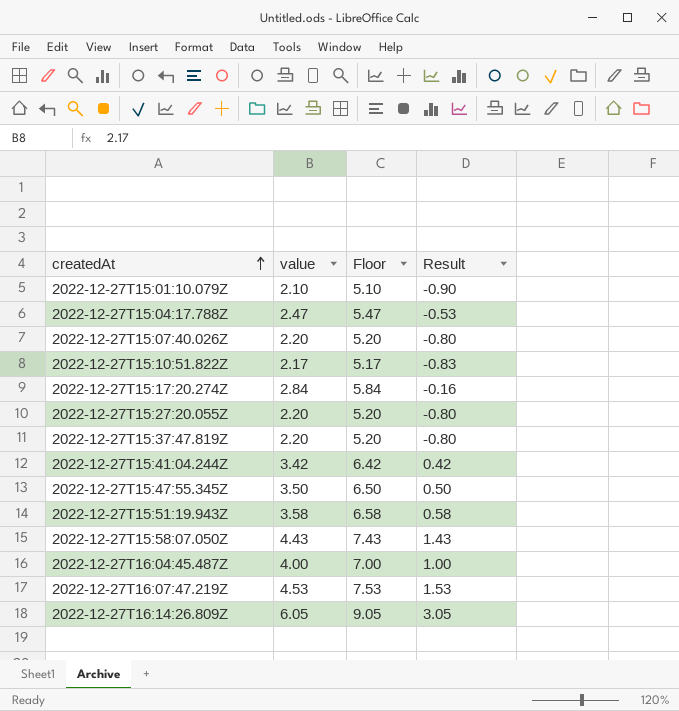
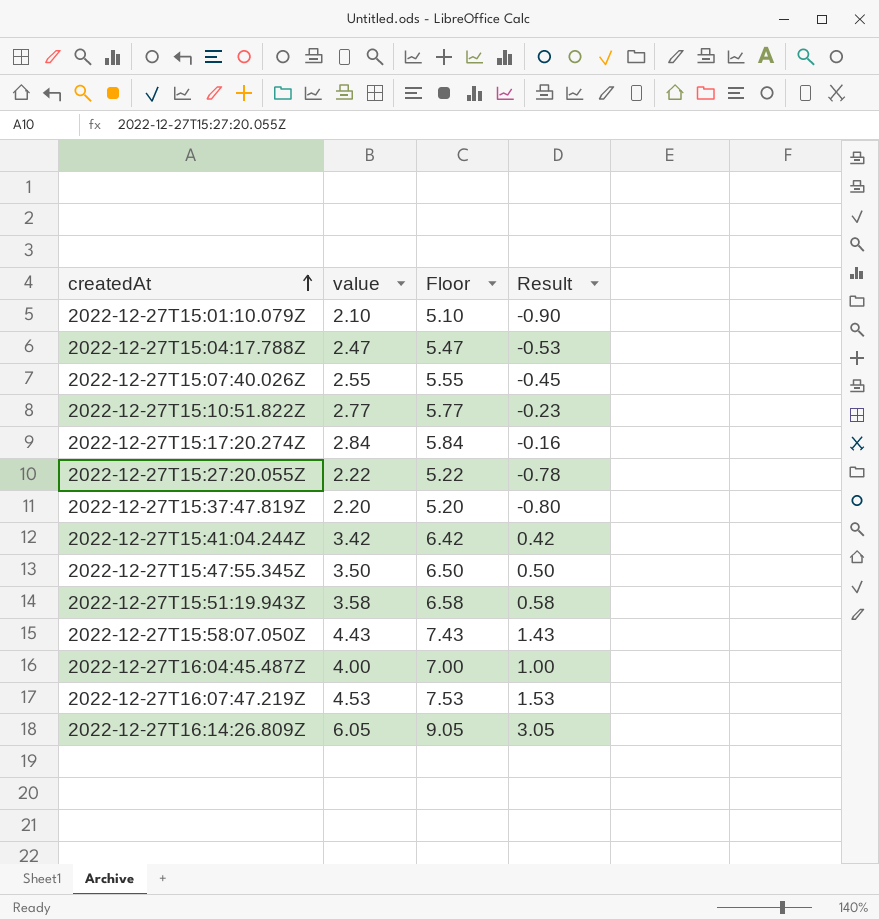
2022-12-27T15:07:40.026Z | value: 2.20 -> 2.55
2022-12-27T15:07:40.026Z | Floor: 5.20 -> 5.55
2022-12-27T15:07:40.026Z | Result: -0.80 -> -0.45
2022-12-27T15:10:51.822Z | value: 2.17 -> 2.77
2022-12-27T15:10:51.822Z | Floor: 5.17 -> 5.77
2022-12-27T15:10:51.822Z | Result: -0.83 -> -0.23
2022-12-27T15:27:20.055Z | value: 2.20 -> 2.22
2022-12-27T15:27:20.055Z | Floor: 5.20 -> 5.22
2022-12-27T15:27:20.055Z | Result: -0.80 -> -0.78

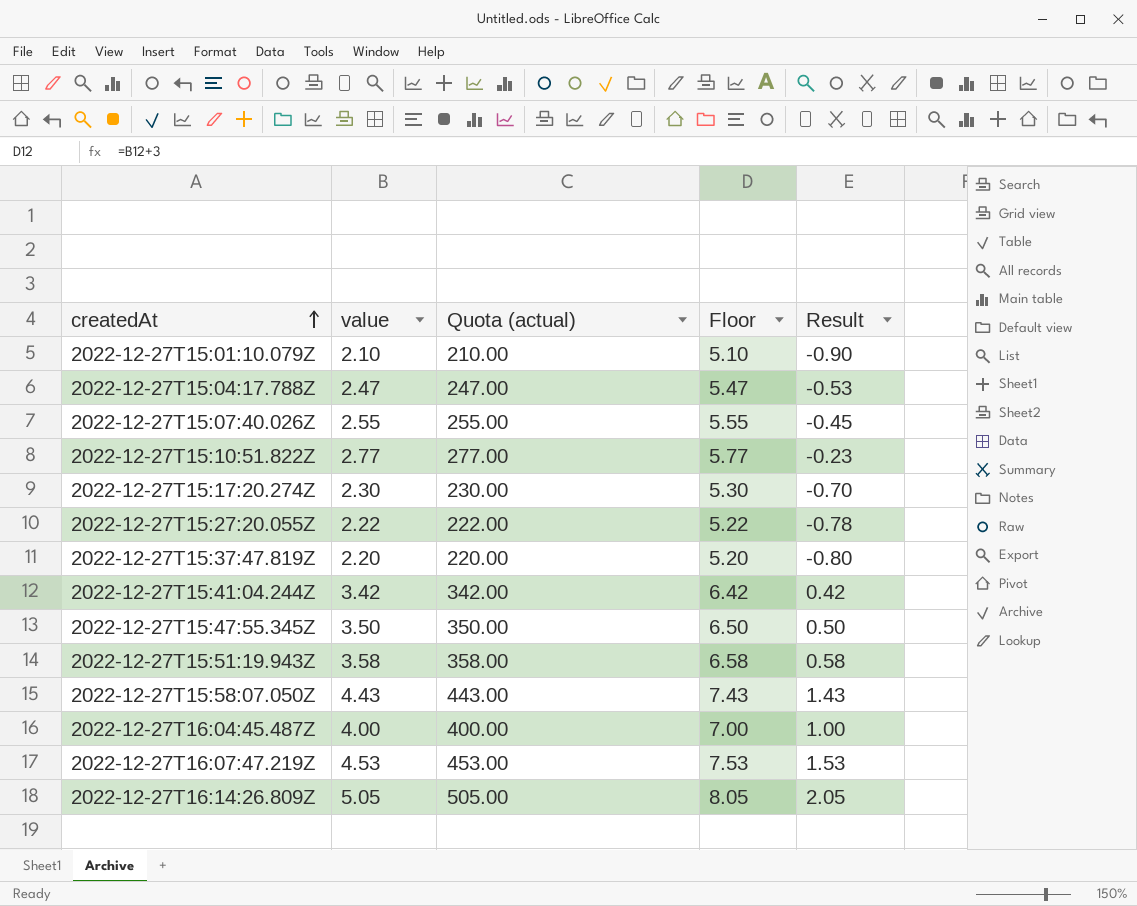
column Quota (actual) | formula: none -> [value] * 100
2022-12-27T15:17:20.274Z | value: 2.84 -> 2.30
2022-12-27T15:17:20.274Z | Floor: 5.84 -> 5.30
2022-12-27T15:17:20.274Z | Result: -0.16 -> -0.70
2022-12-27T16:14:26.809Z | value: 6.05 -> 5.05
2022-12-27T16:14:26.809Z | Floor: 9.05 -> 8.05
2022-12-27T16:14:26.809Z | Result: 3.05 -> 2.05

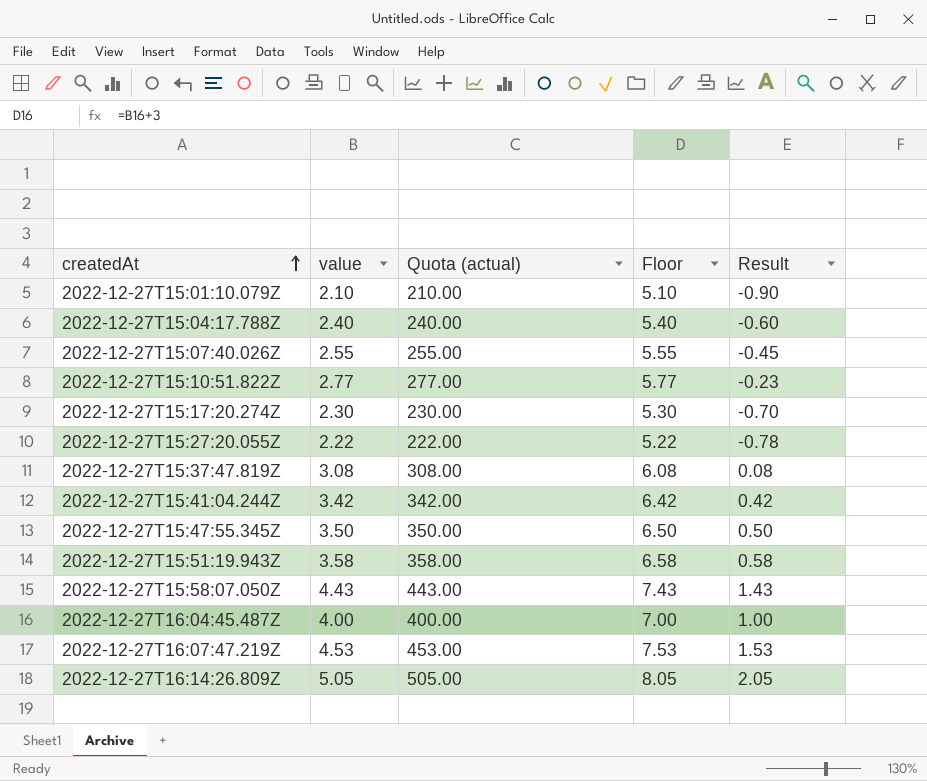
2022-12-27T15:04:17.788Z | value: 2.47 -> 2.40
2022-12-27T15:04:17.788Z | Quota (actual): 247.00 -> 240.00
2022-12-27T15:04:17.788Z | Floor: 5.47 -> 5.40
2022-12-27T15:04:17.788Z | Result: -0.53 -> -0.60
2022-12-27T15:37:47.819Z | value: 2.20 -> 3.08
2022-12-27T15:37:47.819Z | Quota (actual): 220.00 -> 308.00
2022-12-27T15:37:47.819Z | Floor: 5.20 -> 6.08
2022-12-27T15:37:47.819Z | Result: -0.80 -> 0.08

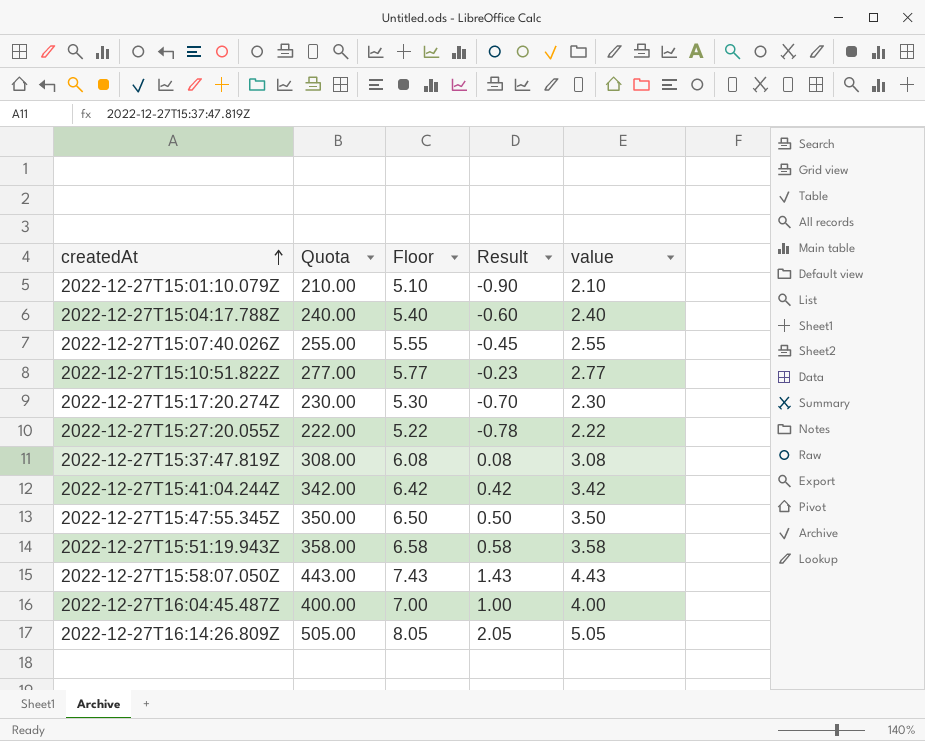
column name: Quota (actual) -> Quota
column value | position: 2 -> 5
row 2022-12-27T16:07:47.219Z: 4.53 | 453.00 | 7.53 | 1.53 -> none

